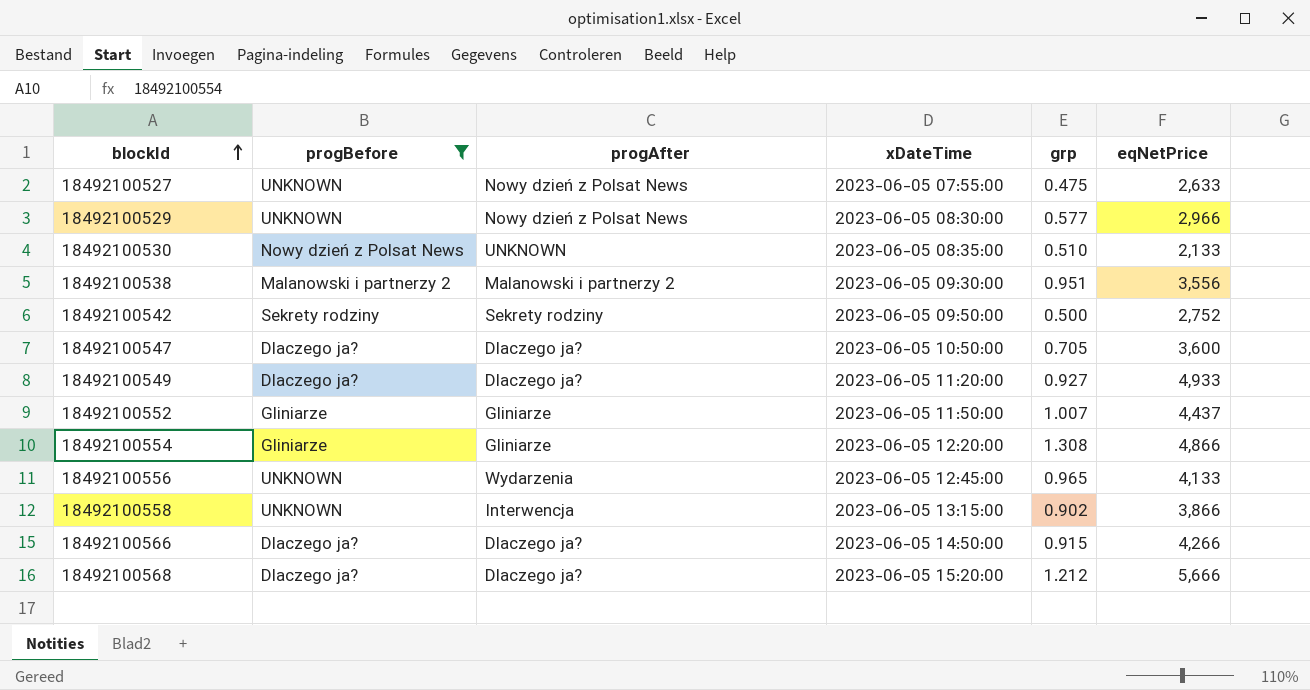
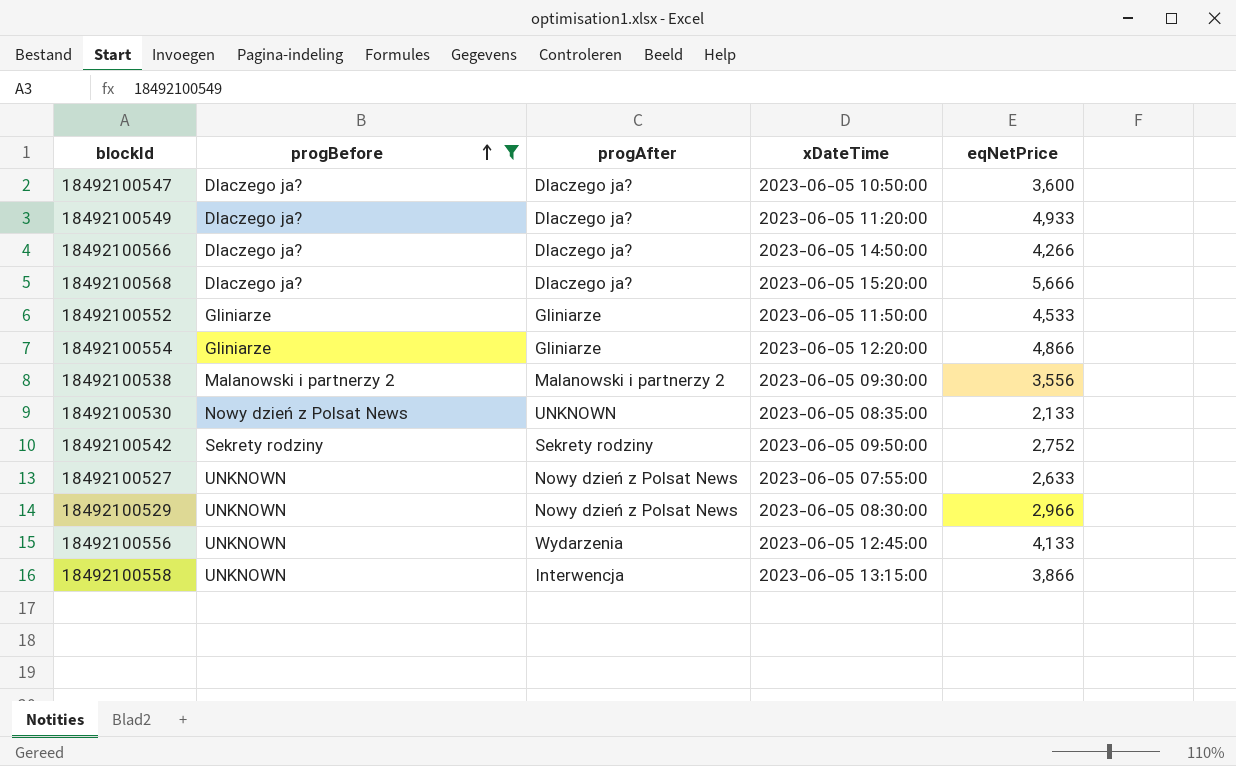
row order: blockId ascending -> progBefore ascending
column grp | position: 5 -> none
18492100552 | eqNetPrice: 4,437 -> 4,533

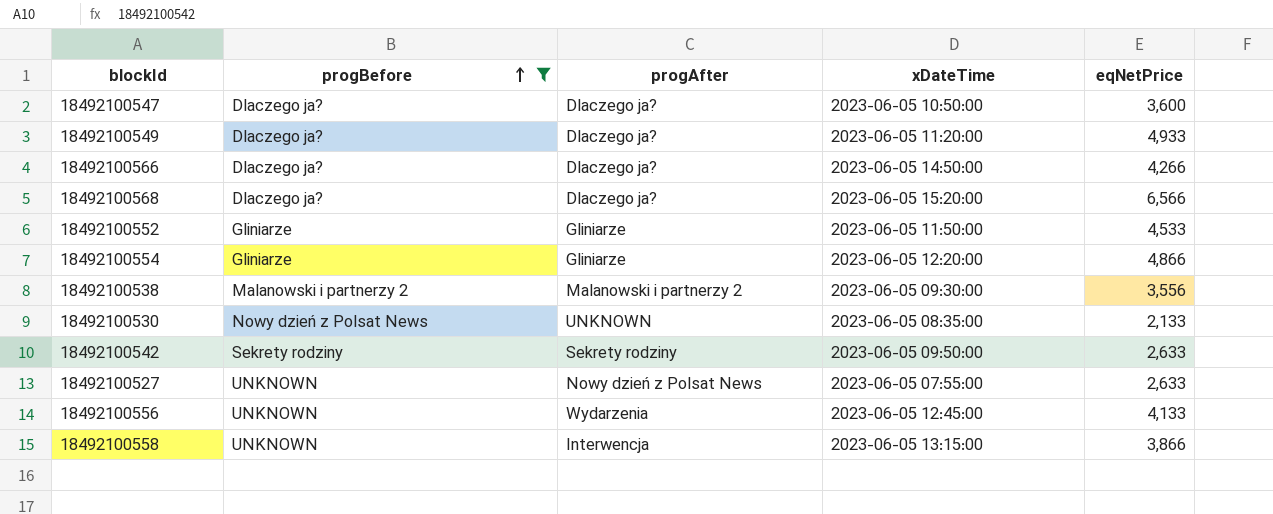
row 18492100529: UNKNOWN | Nowy dzień z Polsat News | 2023-06-05 08:30:00 | 2,966 -> none
18492100568 | eqNetPrice: 5,666 -> 6,566
18492100542 | eqNetPrice: 2,752 -> 2,633

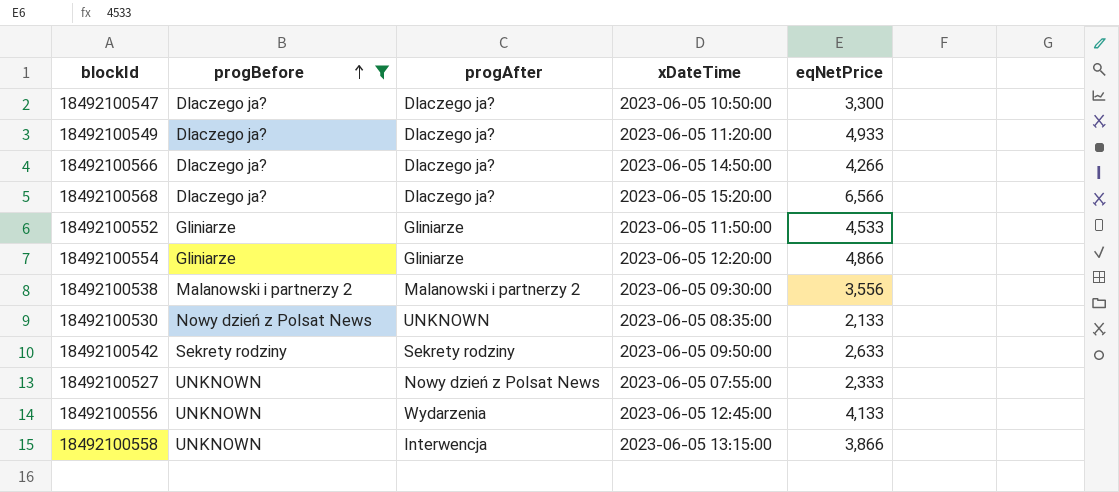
18492100547 | eqNetPrice: 3,600 -> 3,300
18492100527 | eqNetPrice: 2,633 -> 2,333

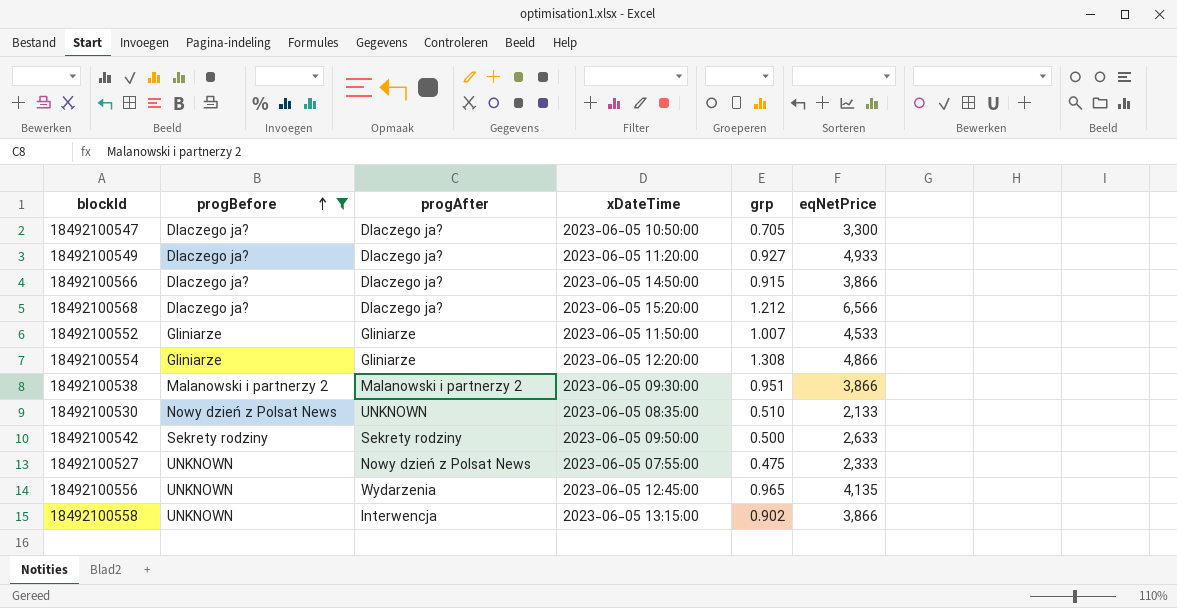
column grp | position: none -> 5
18492100566 | eqNetPrice: 4,266 -> 3,866
18492100538 | eqNetPrice: 3,556 -> 3,866
18492100556 | eqNetPrice: 4,133 -> 4,135

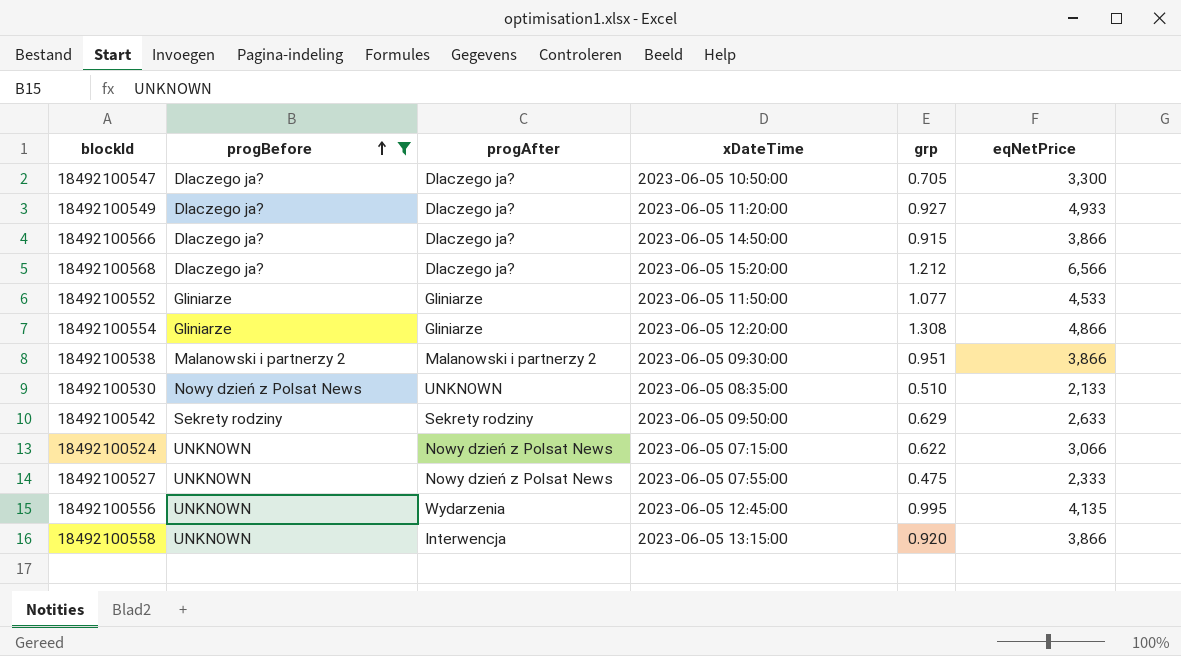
18492100552 | grp: 1.007 -> 1.077
18492100542 | grp: 0.500 -> 0.629
row 18492100524: none -> UNKNOWN | Nowy dzień z Polsat News | 2023-06-05 07:15:00 | 0.622 | 3,066
18492100556 | grp: 0.965 -> 0.995
18492100558 | grp: 0.902 -> 0.920

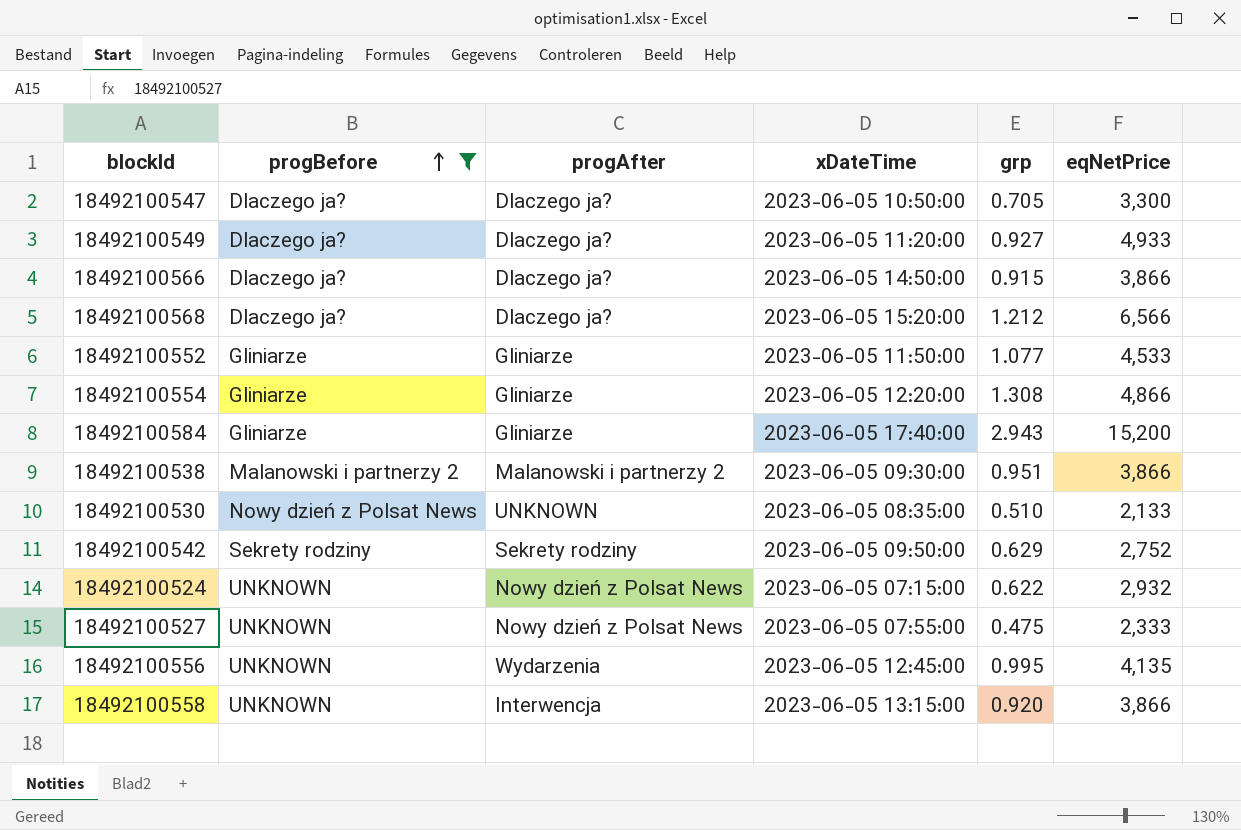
row 18492100584: none -> Gliniarze | Gliniarze | 2023-06-05 17:40:00 | 2.943 | 15,200
18492100542 | eqNetPrice: 2,633 -> 2,752
18492100524 | eqNetPrice: 3,066 -> 2,932

